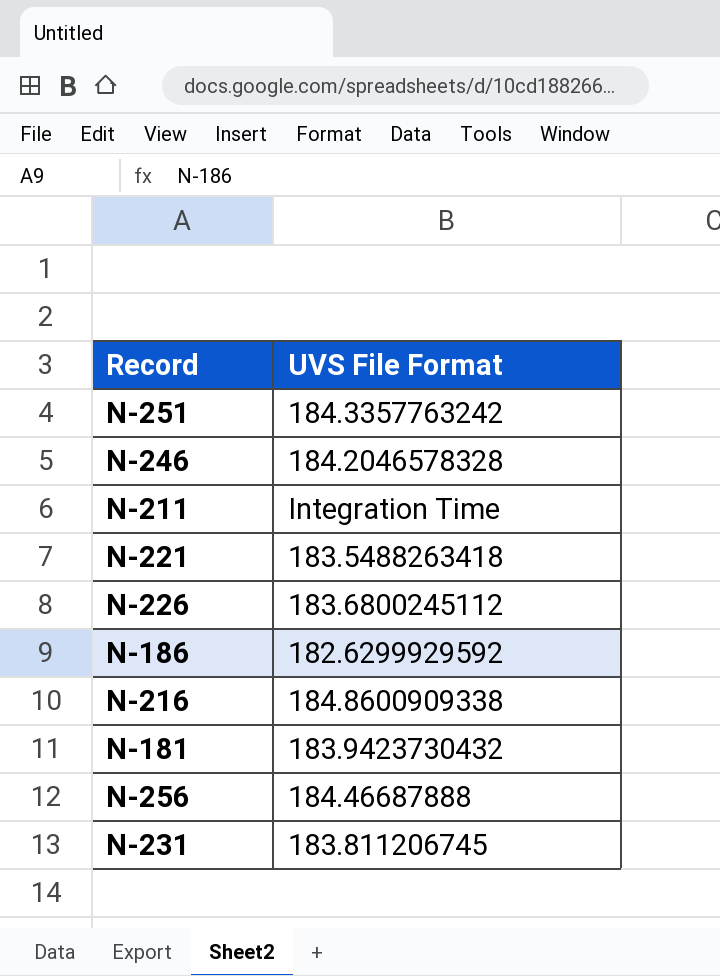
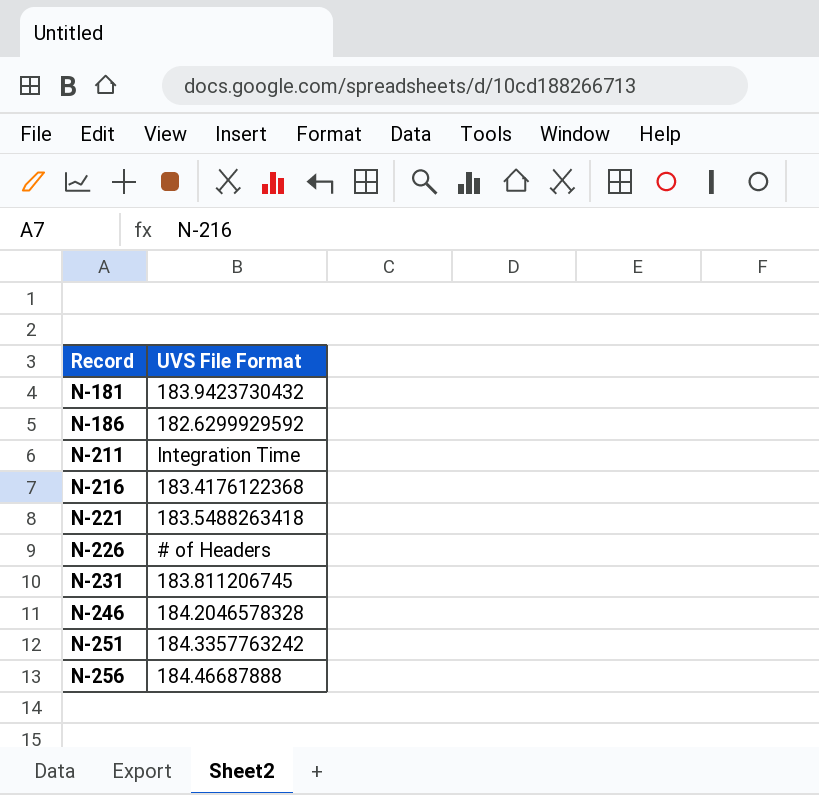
row order: none -> Record ascending
N-216 | UVS File Format: 184.8600909338 -> 183.4176122368
N-226 | UVS File Format: 183.6800245112 -> # of Headers

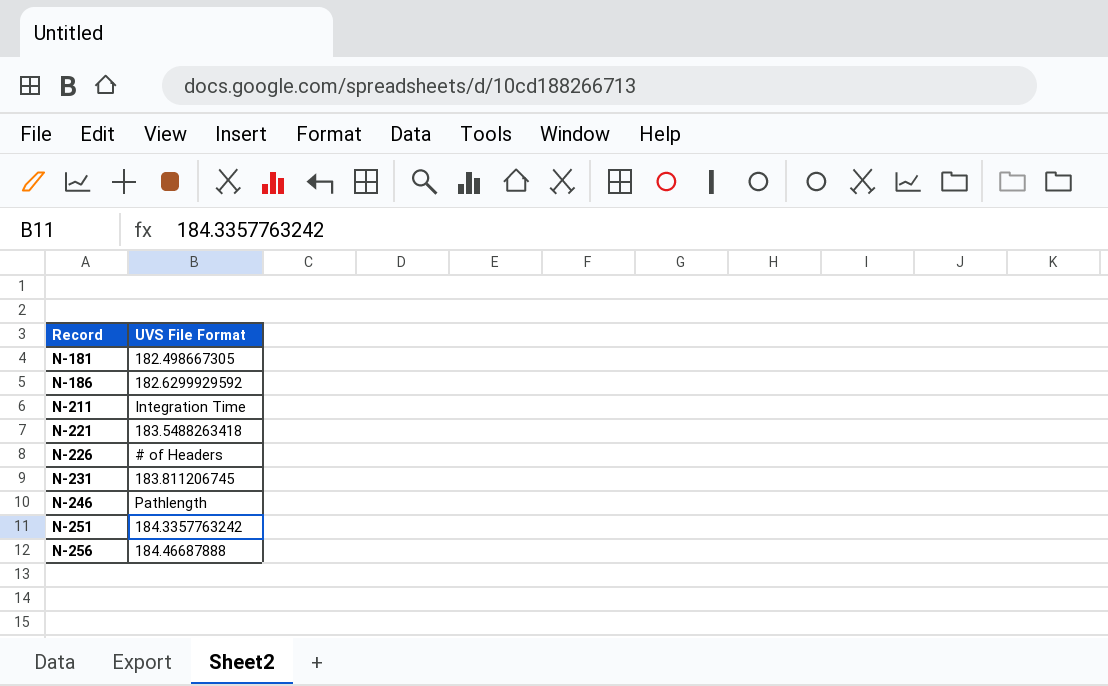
row N-216: 183.4176122368 -> none
N-181 | UVS File Format: 183.9423730432 -> 182.498667305
N-246 | UVS File Format: 184.2046578328 -> Pathlength

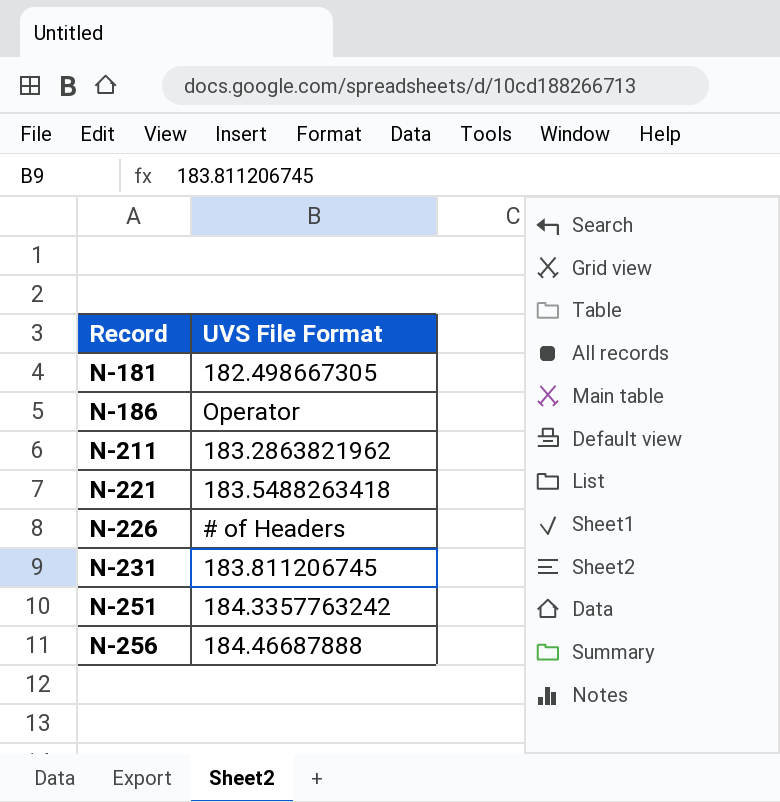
row N-246: Pathlength -> none
N-186 | UVS File Format: 182.6299929592 -> Operator
N-211 | UVS File Format: Integration Time -> 183.2863821962

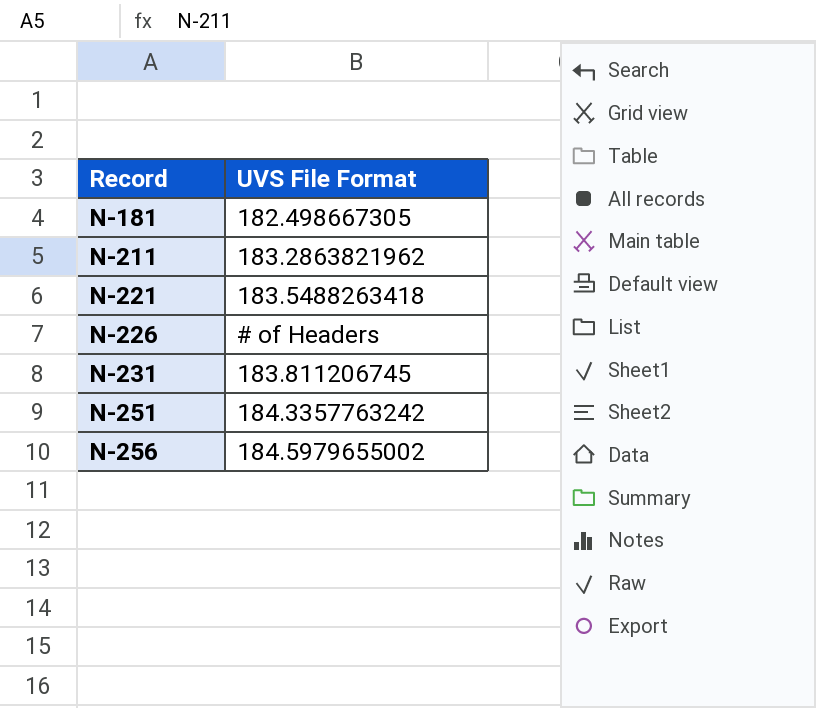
row N-186: Operator -> none
N-256 | UVS File Format: 184.46687888 -> 184.5979655002

